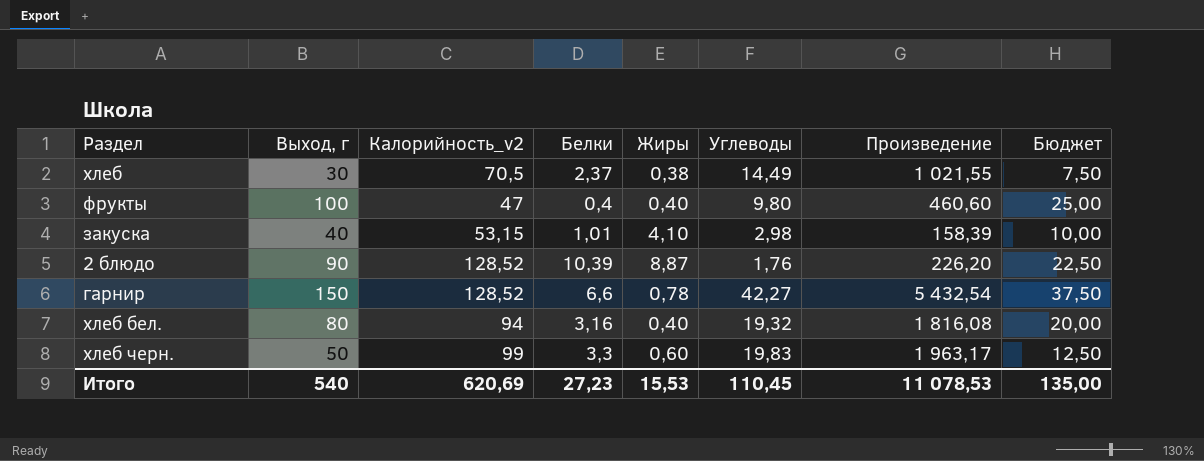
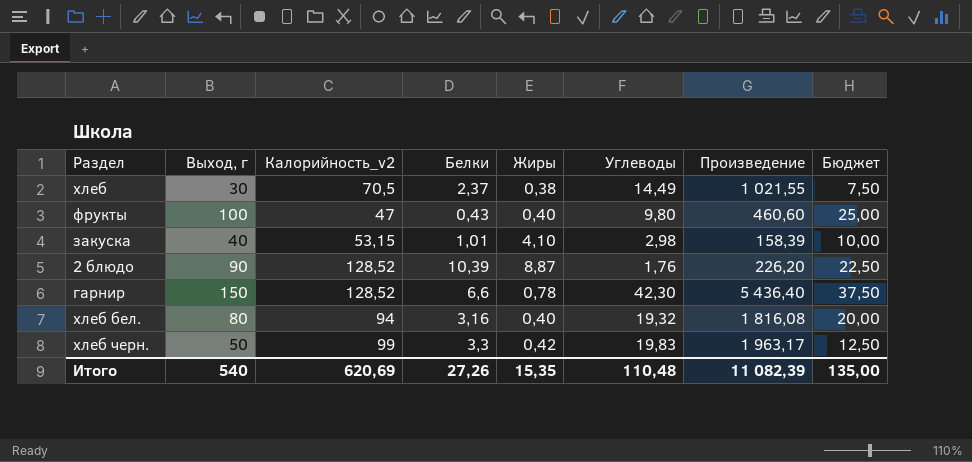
фрукты | Белки: 0,4 -> 0,43
гарнир | Углеводы: 42,27 -> 42,30
гарнир | Произведение: 5 432,54 -> 5 436,40
хлеб черн. | Жиры: 0,60 -> 0,42
Итого | Белки: 27,23 -> 27,26
Итого | Жиры: 15,53 -> 15,35
Итого | Углеводы: 110,45 -> 110,48
Итого | Произведение: 11 078,53 -> 11 082,39

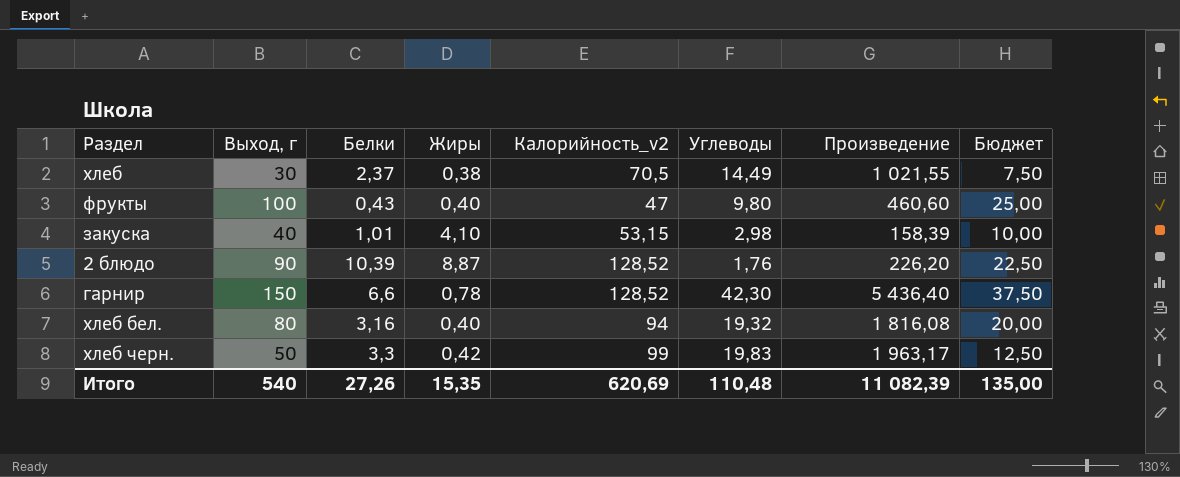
column Калорийность_v2 | position: 3 -> 5

